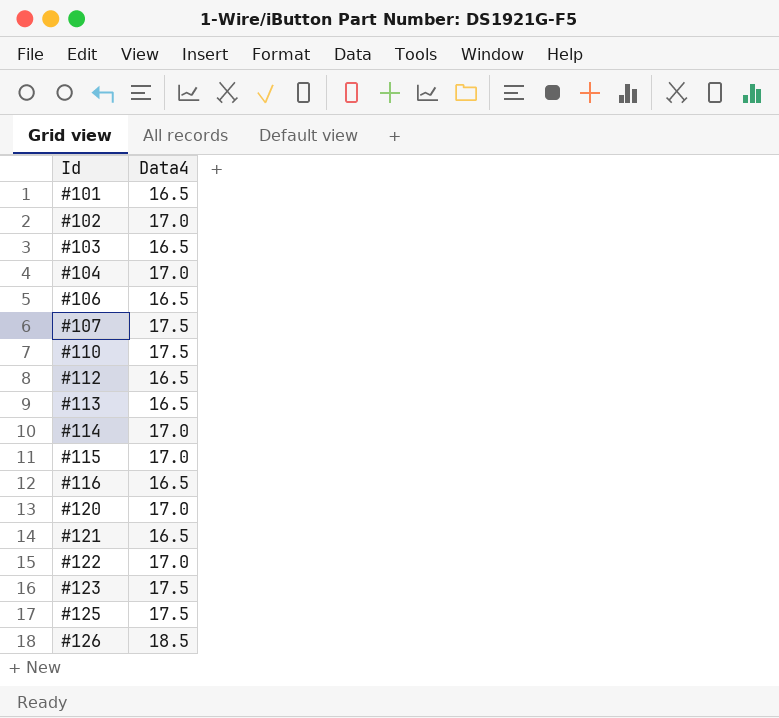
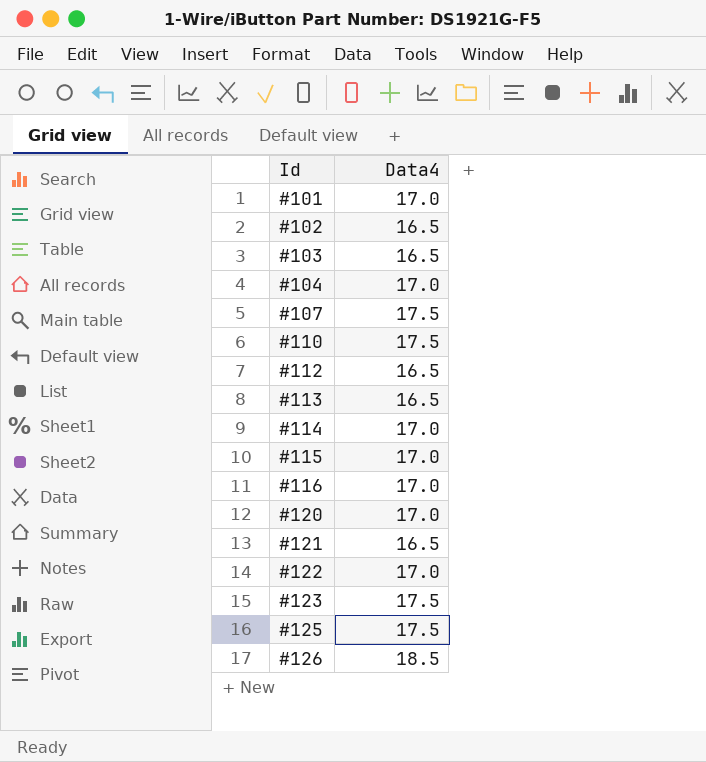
row #106: 16.5 -> none
#101 | Data4: 16.5 -> 17.0
#102 | Data4: 17.0 -> 16.5
#116 | Data4: 16.5 -> 17.0

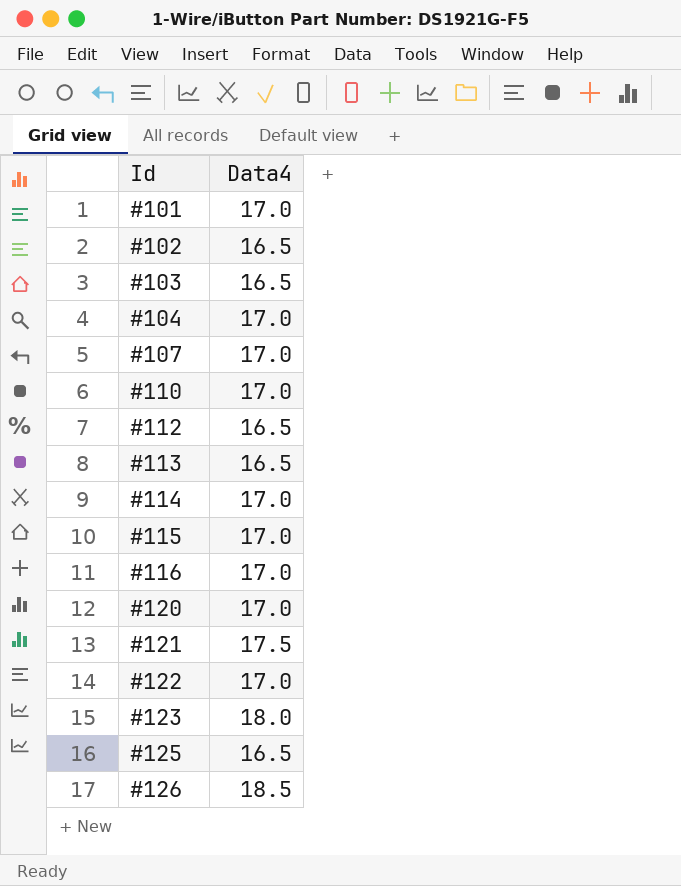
#107 | Data4: 17.5 -> 17.0
#110 | Data4: 17.5 -> 17.0
#121 | Data4: 16.5 -> 17.5
#123 | Data4: 17.5 -> 18.0
#125 | Data4: 17.5 -> 16.5

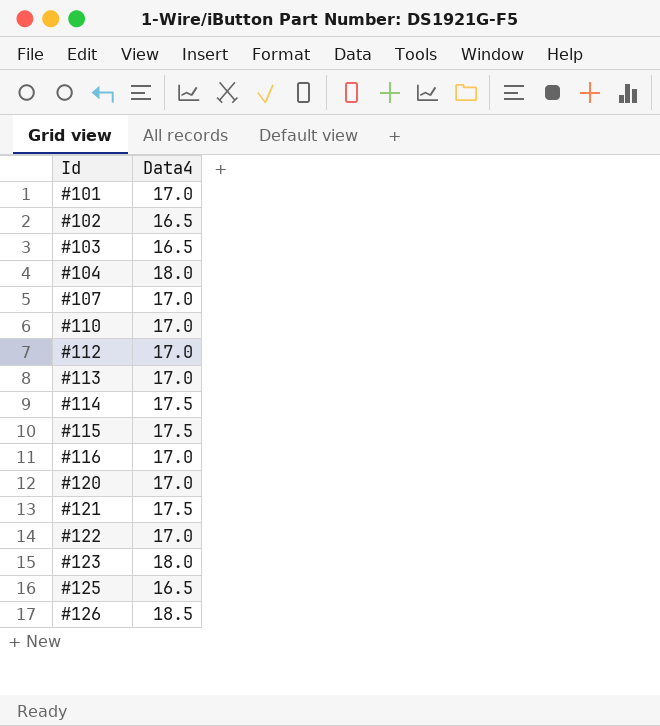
#104 | Data4: 17.0 -> 18.0
#112 | Data4: 16.5 -> 17.0
#113 | Data4: 16.5 -> 17.0
#114 | Data4: 17.0 -> 17.5
#115 | Data4: 17.0 -> 17.5

